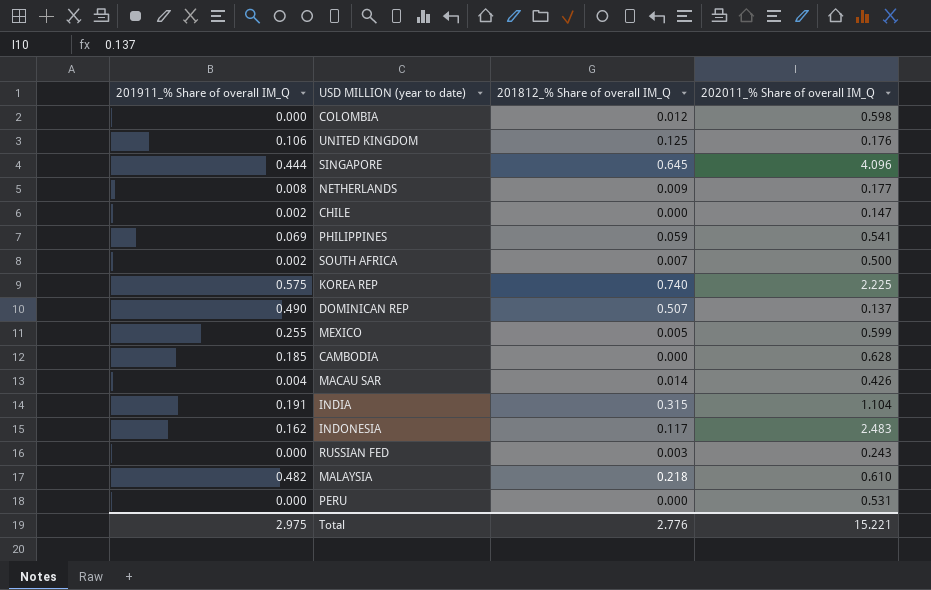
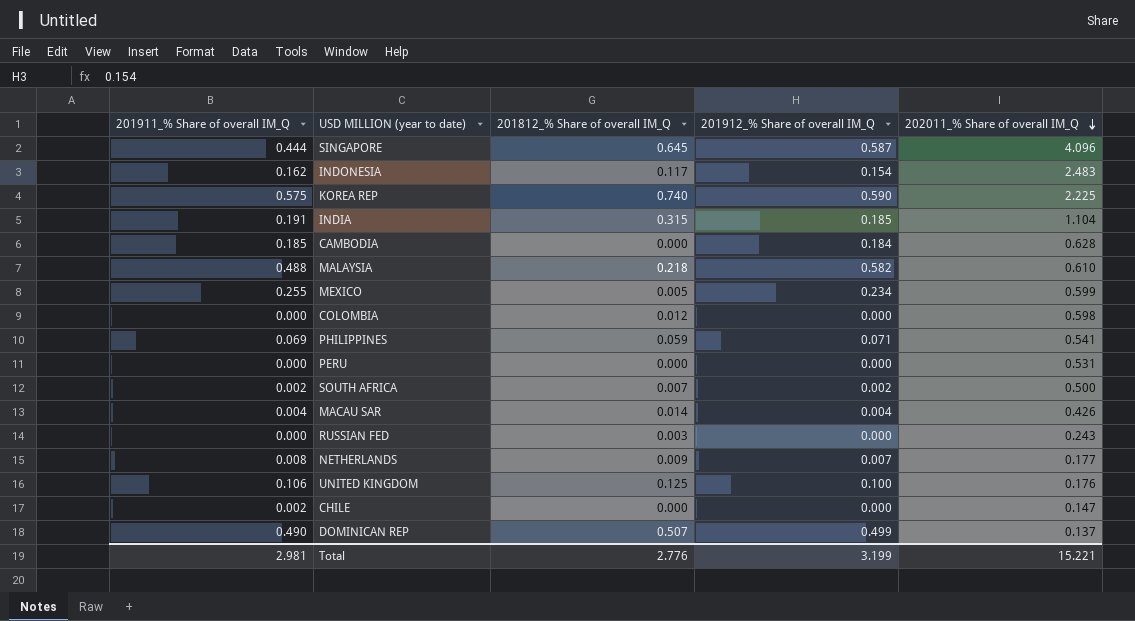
row order: none -> 202011_% Share of overall IM_Q descending
column 201912_% Share of overall IM_Q | position: none -> 4
MALAYSIA | 201911_% Share of overall IM_Q: 0.482 -> 0.488
Total | 201911_% Share of overall IM_Q: 2.975 -> 2.981

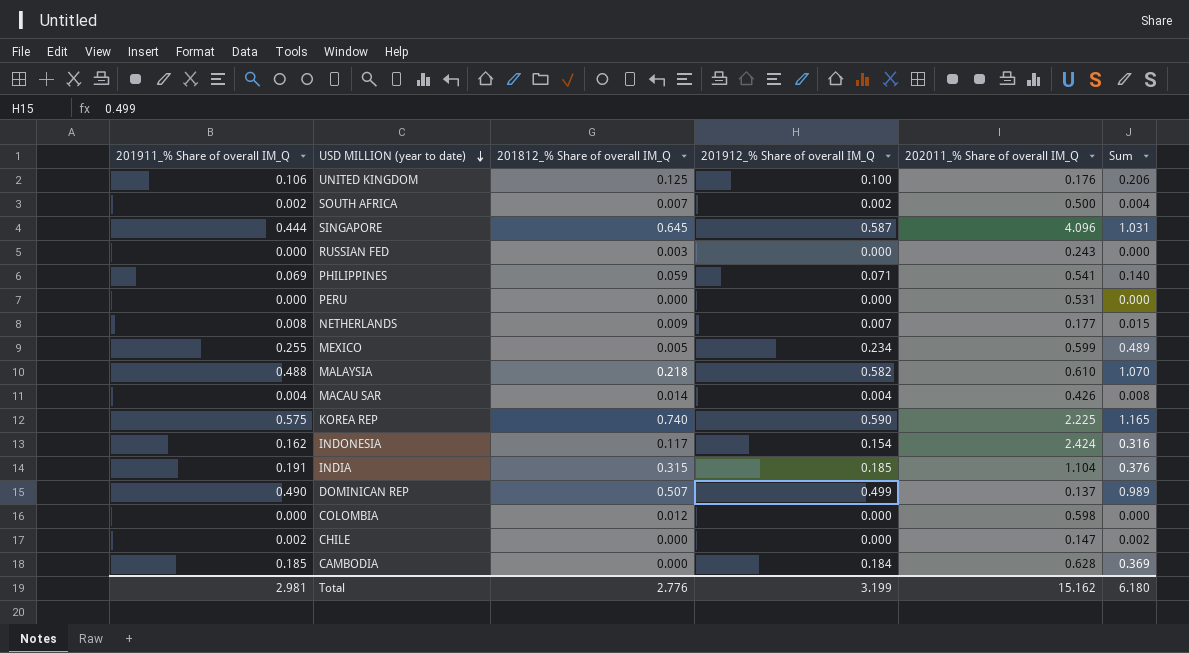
row order: 202011_% Share of overall IM_Q descending -> USD MILLION (year to date) descending
column Sum | formula: none -> [201911_% Share of overall IM_Q] + [201912_% Share of overall IM_Q]
INDONESIA | 202011_% Share of overall IM_Q: 2.483 -> 2.424
Total | 202011_% Share of overall IM_Q: 15.221 -> 15.162

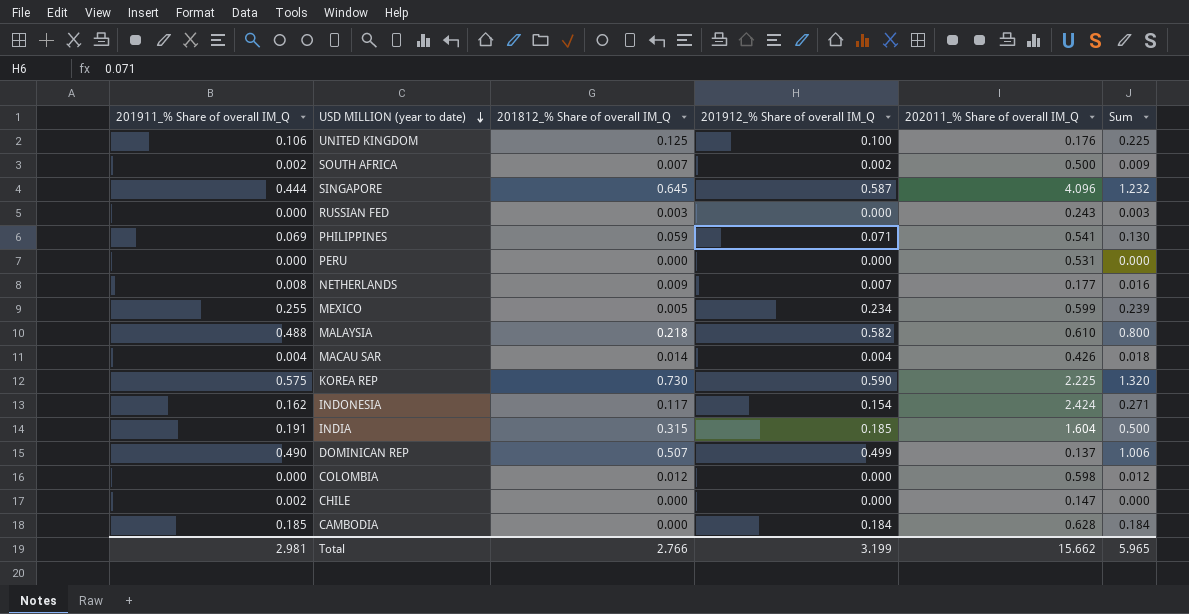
column Sum | formula: [201911_% Share of overall IM_Q] + [201912_% Share of overall IM_Q] -> [201812_% Share of overall IM_Q] + [201912_% Share of overall IM_Q]
KOREA REP | 201812_% Share of overall IM_Q: 0.740 -> 0.730
INDIA | 202011_% Share of overall IM_Q: 1.104 -> 1.604
Total | 201812_% Share of overall IM_Q: 2.776 -> 2.766
Total | 202011_% Share of overall IM_Q: 15.162 -> 15.662
Total | Sum: 6.180 -> 5.965

